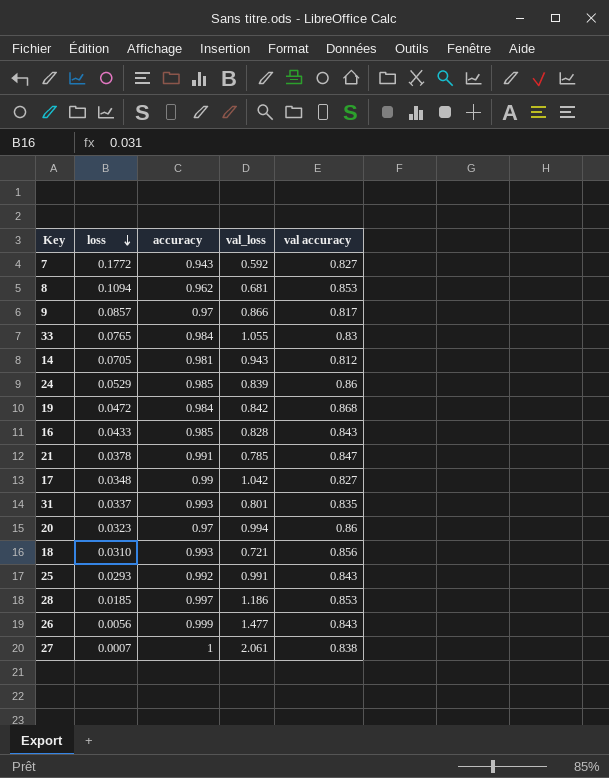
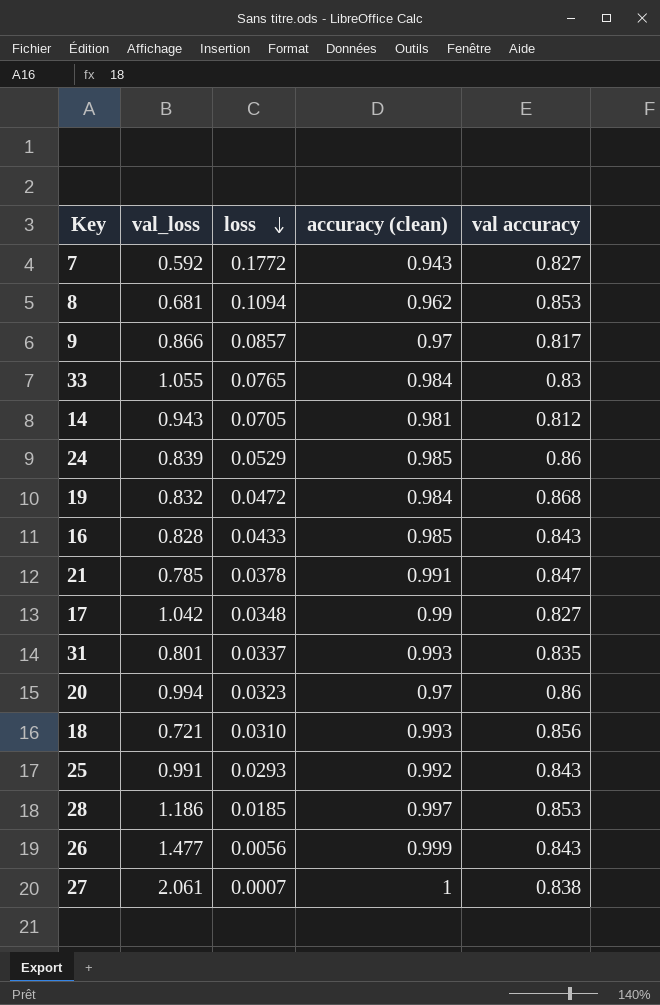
column val_loss | position: 4 -> 2
column name: accuracy -> accuracy (clean)
19 | val_loss: 0.842 -> 0.832

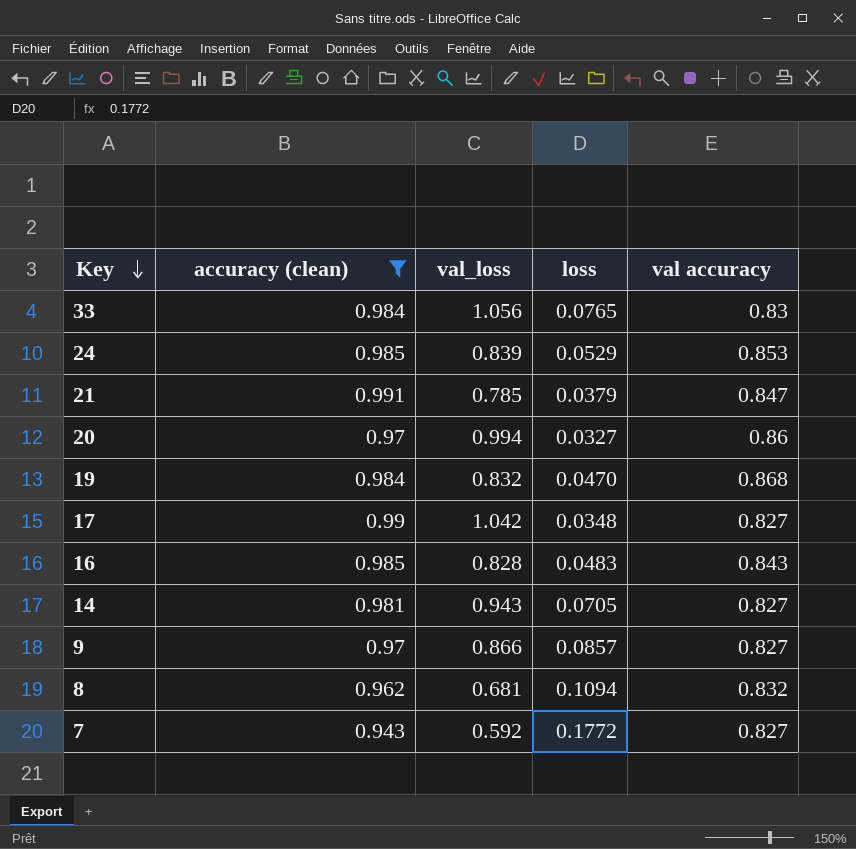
filter: none -> accuracy (clean) <= 0.991
row order: loss descending -> Key descending
column accuracy (clean) | position: 4 -> 2
33 | val_loss: 1.055 -> 1.056
24 | val accuracy: 0.86 -> 0.853
21 | loss: 0.0378 -> 0.0379
20 | loss: 0.0323 -> 0.0327
19 | loss: 0.0472 -> 0.0470
16 | loss: 0.0433 -> 0.0483
14 | val accuracy: 0.812 -> 0.827
9 | val accuracy: 0.817 -> 0.827
8 | val accuracy: 0.853 -> 0.832

